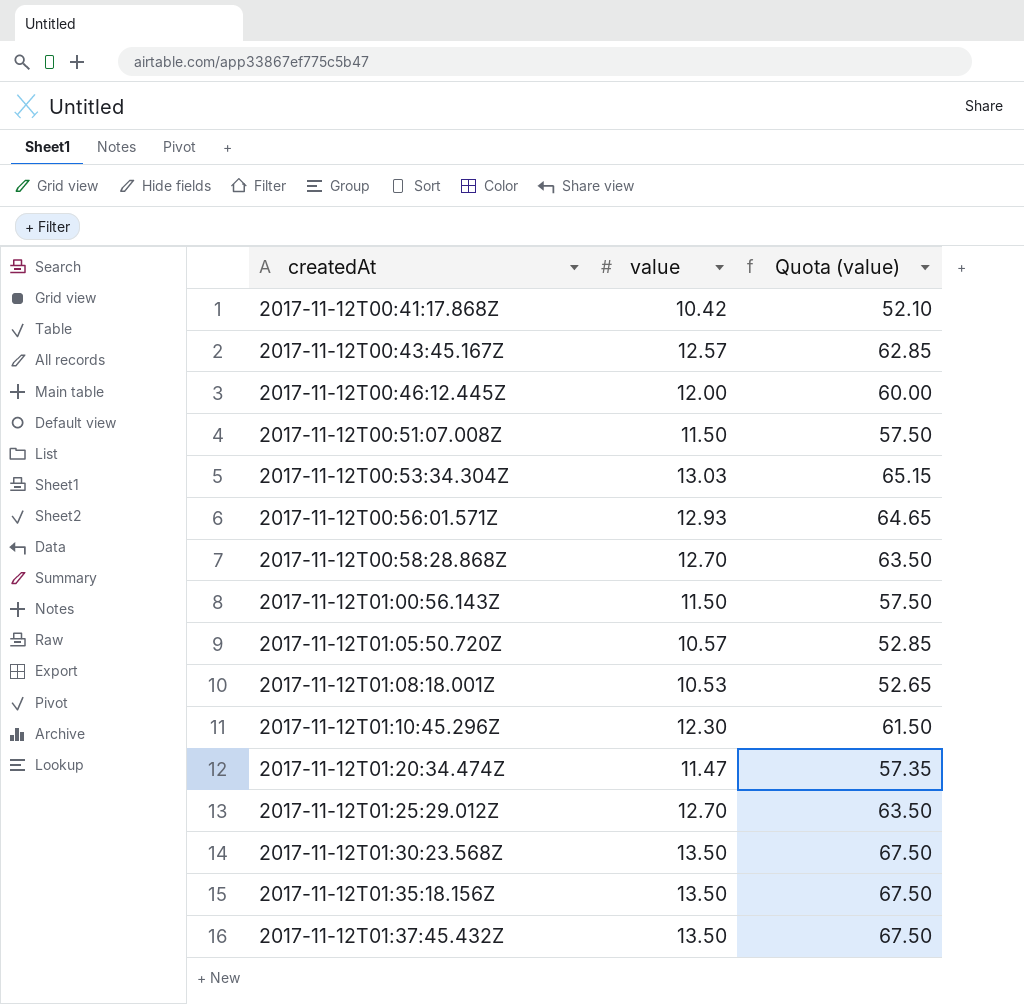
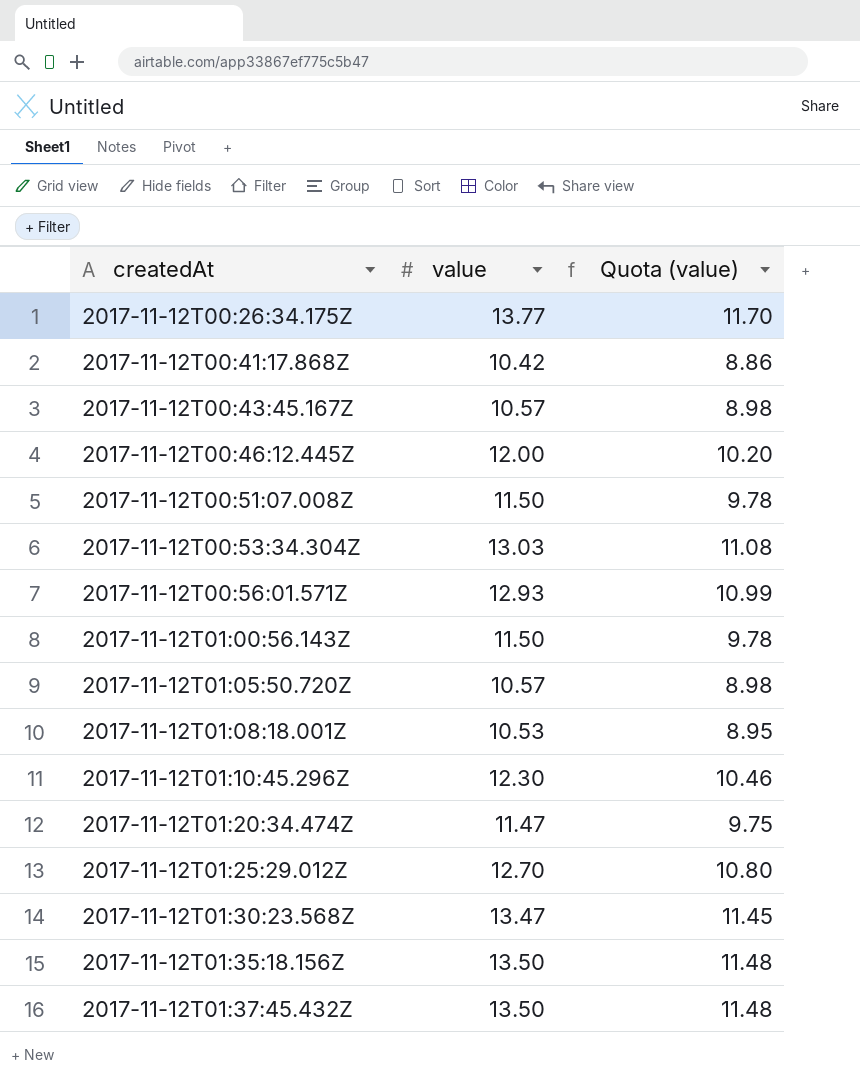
column Quota (value) | formula: [value] * 5 -> [value] * 0.85
row 2017-11-12T00:58:28.868Z: 12.70 | 63.50 -> none
row 2017-11-12T00:26:34.175Z: none -> 13.77 | 11.70
2017-11-12T00:43:45.167Z | value: 12.57 -> 10.57
2017-11-12T01:30:23.568Z | value: 13.50 -> 13.47

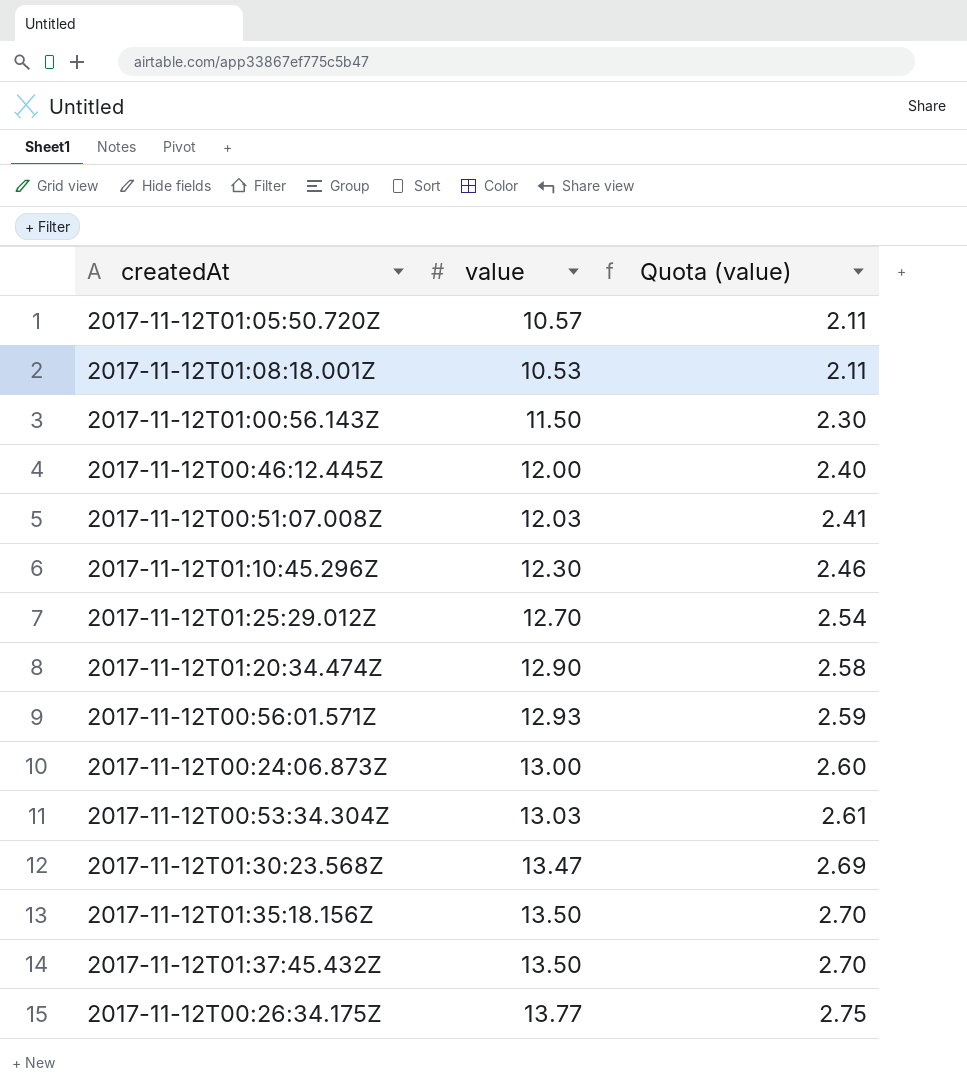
row order: createdAt ascending -> Quota (value) ascending
column Quota (value) | formula: [value] * 0.85 -> [value] * 0.2
row 2017-11-12T00:41:17.868Z: 10.42 | 8.86 -> none
row 2017-11-12T00:43:45.167Z: 10.57 | 8.98 -> none
2017-11-12T00:51:07.008Z | value: 11.50 -> 12.03
2017-11-12T01:20:34.474Z | value: 11.47 -> 12.90
row 2017-11-12T00:24:06.873Z: none -> 13.00 | 2.60

